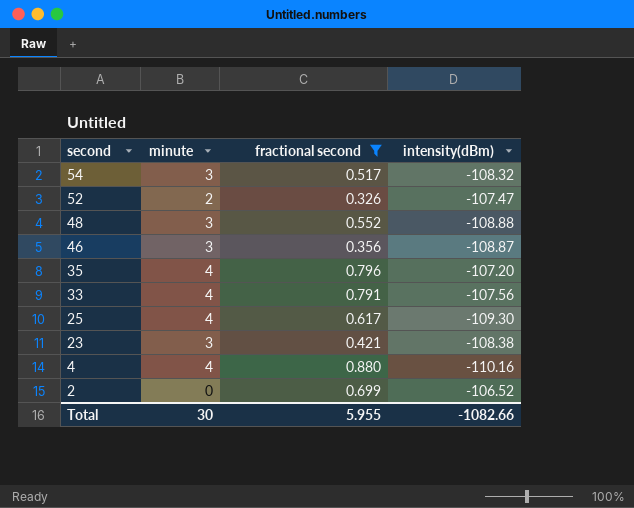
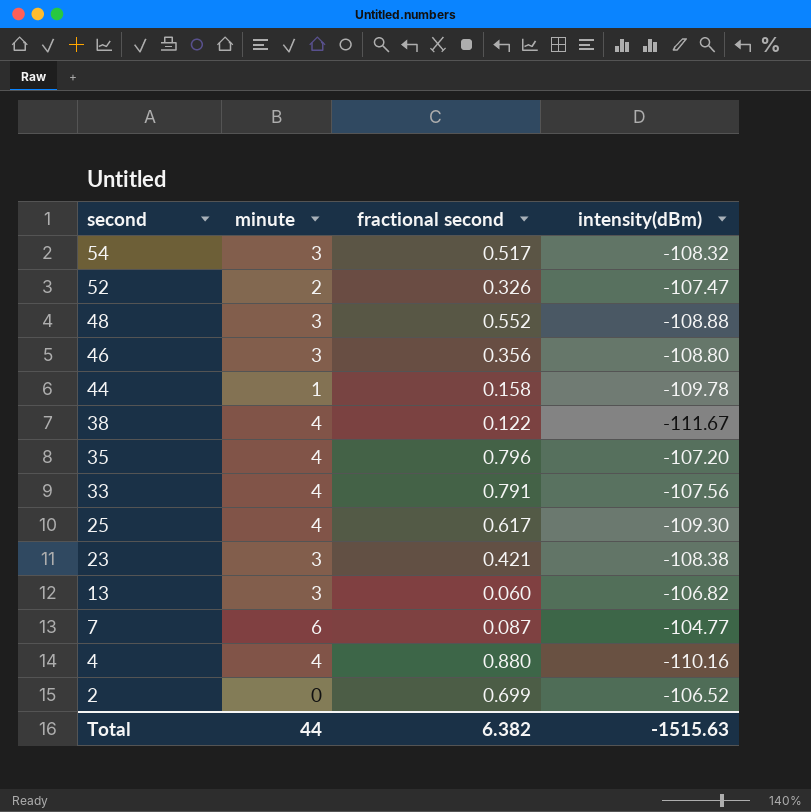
filter: fractional second >= 0.326 -> none
46 | intensity(dBm): -108.87 -> -108.80
Total | minute: 30 -> 44
Total | fractional second: 5.955 -> 6.382
Total | intensity(dBm): -1082.66 -> -1515.63

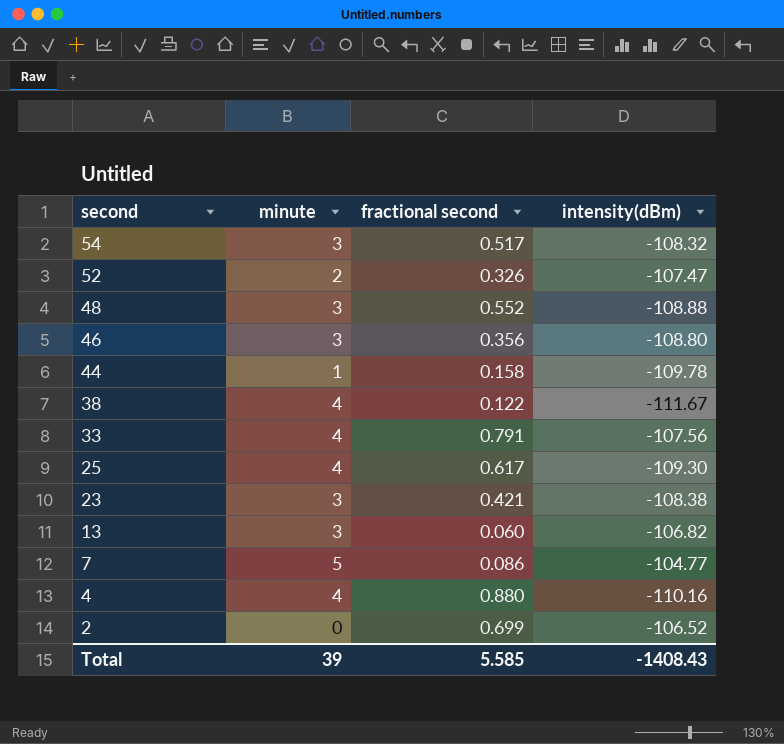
row 35: 4 | 0.796 | -107.20 -> none
7 | minute: 6 -> 5
7 | fractional second: 0.087 -> 0.086
Total | minute: 44 -> 39
Total | fractional second: 6.382 -> 5.585
Total | intensity(dBm): -1515.63 -> -1408.43

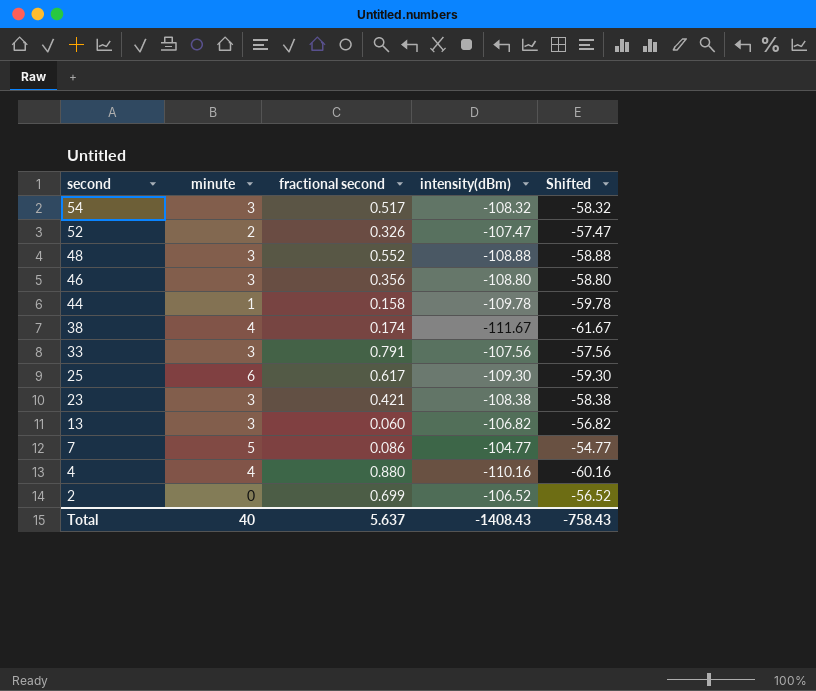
column Shifted | formula: none -> [intensity(dBm)] + 50
38 | fractional second: 0.122 -> 0.174
33 | minute: 4 -> 3
25 | minute: 4 -> 6
Total | minute: 39 -> 40
Total | fractional second: 5.585 -> 5.637

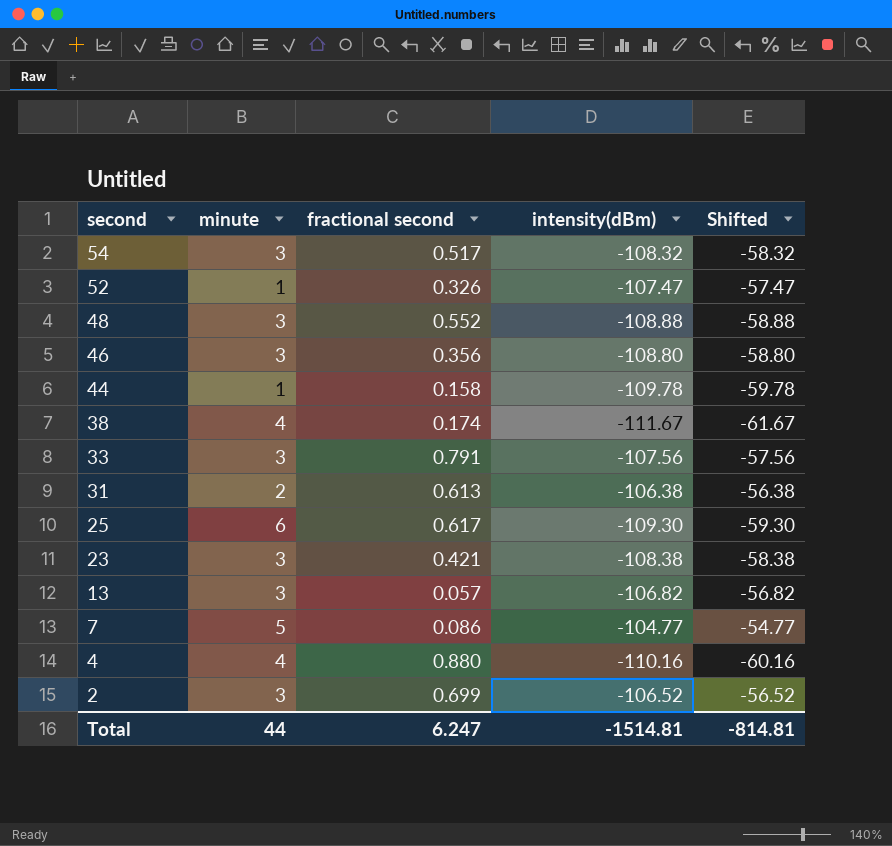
52 | minute: 2 -> 1
row 31: none -> 2 | 0.613 | -106.38 | -56.38
13 | fractional second: 0.060 -> 0.057
2 | minute: 0 -> 3
Total | minute: 40 -> 44
Total | fractional second: 5.637 -> 6.247
Total | intensity(dBm): -1408.43 -> -1514.81
Total | Shifted: -758.43 -> -814.81

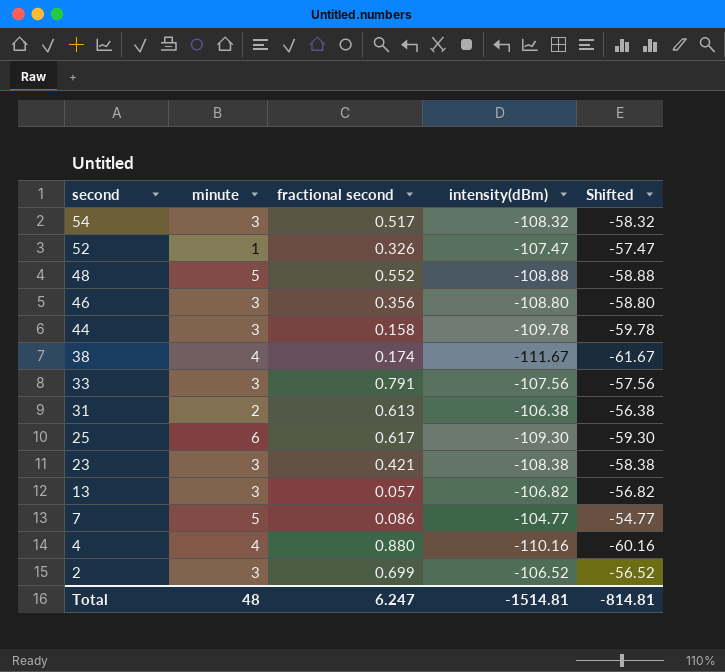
48 | minute: 3 -> 5
44 | minute: 1 -> 3
Total | minute: 44 -> 48

